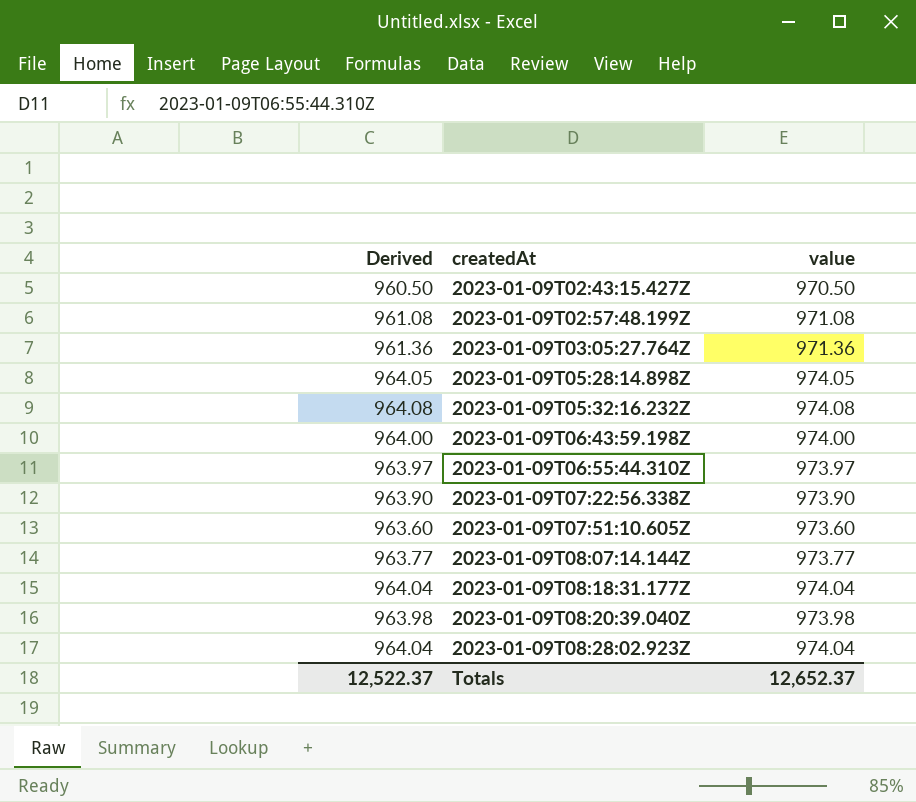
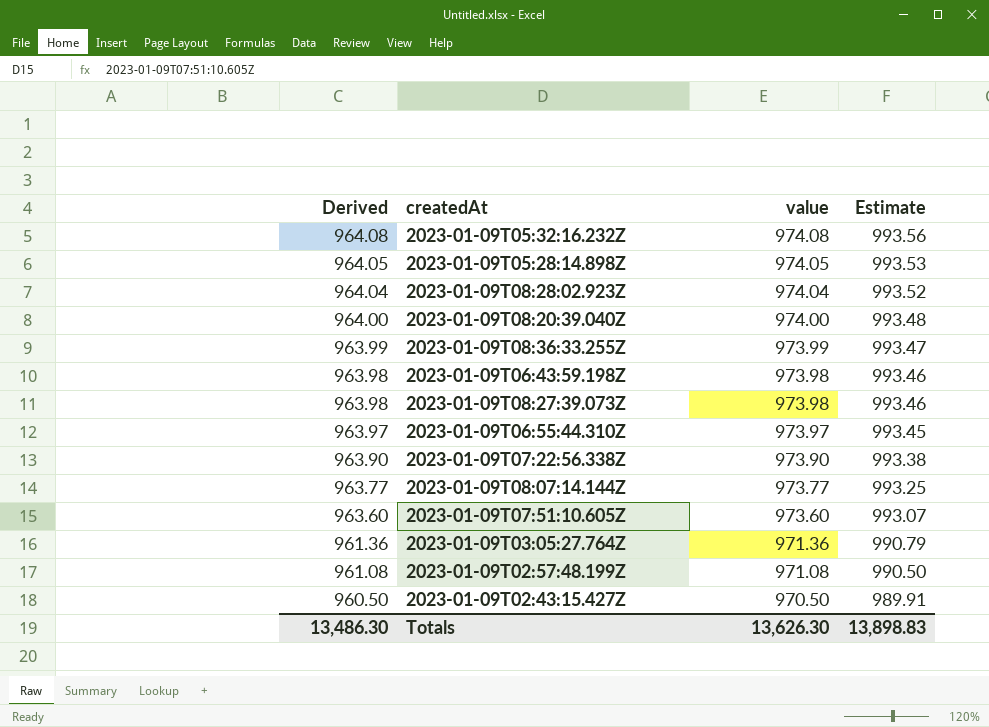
row order: createdAt ascending -> Derived descending
column Estimate | formula: none -> [value] * 1.02
row 2023-01-09T08:18:31.177Z: 964.04 | 974.04 -> none
2023-01-09T08:20:39.040Z | Derived: 963.98 -> 964.00
2023-01-09T08:20:39.040Z | value: 973.98 -> 974.00
row 2023-01-09T08:36:33.255Z: none -> 963.99 | 973.99 | 993.47
2023-01-09T06:43:59.198Z | Derived: 964.00 -> 963.98
2023-01-09T06:43:59.198Z | value: 974.00 -> 973.98
row 2023-01-09T08:27:39.073Z: none -> 963.98 | 973.98 | 993.46
Totals | Derived: 12,522.37 -> 13,486.30
Totals | value: 12,652.37 -> 13,626.30

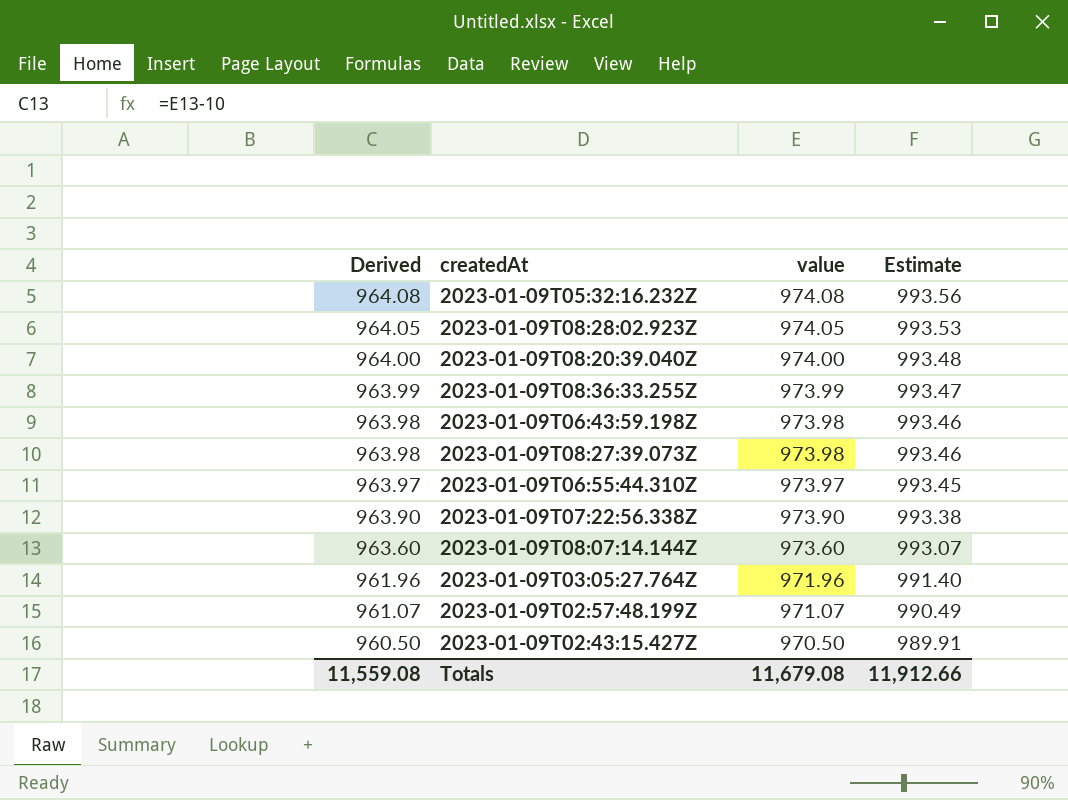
row 2023-01-09T05:28:14.898Z: 964.05 | 974.05 | 993.53 -> none
row 2023-01-09T07:51:10.605Z: 963.60 | 973.60 | 993.07 -> none
2023-01-09T08:28:02.923Z | Derived: 964.04 -> 964.05
2023-01-09T08:28:02.923Z | value: 974.04 -> 974.05
2023-01-09T08:28:02.923Z | Estimate: 993.52 -> 993.53
2023-01-09T08:07:14.144Z | Derived: 963.77 -> 963.60
2023-01-09T08:07:14.144Z | value: 973.77 -> 973.60
2023-01-09T08:07:14.144Z | Estimate: 993.25 -> 993.07
2023-01-09T03:05:27.764Z | Derived: 961.36 -> 961.96
2023-01-09T03:05:27.764Z | value: 971.36 -> 971.96
2023-01-09T03:05:27.764Z | Estimate: 990.79 -> 991.40
2023-01-09T02:57:48.199Z | Derived: 961.08 -> 961.07
2023-01-09T02:57:48.199Z | value: 971.08 -> 971.07
2023-01-09T02:57:48.199Z | Estimate: 990.50 -> 990.49
Totals | Derived: 13,486.30 -> 11,559.08
Totals | value: 13,626.30 -> 11,679.08
Totals | Estimate: 13,898.83 -> 11,912.66

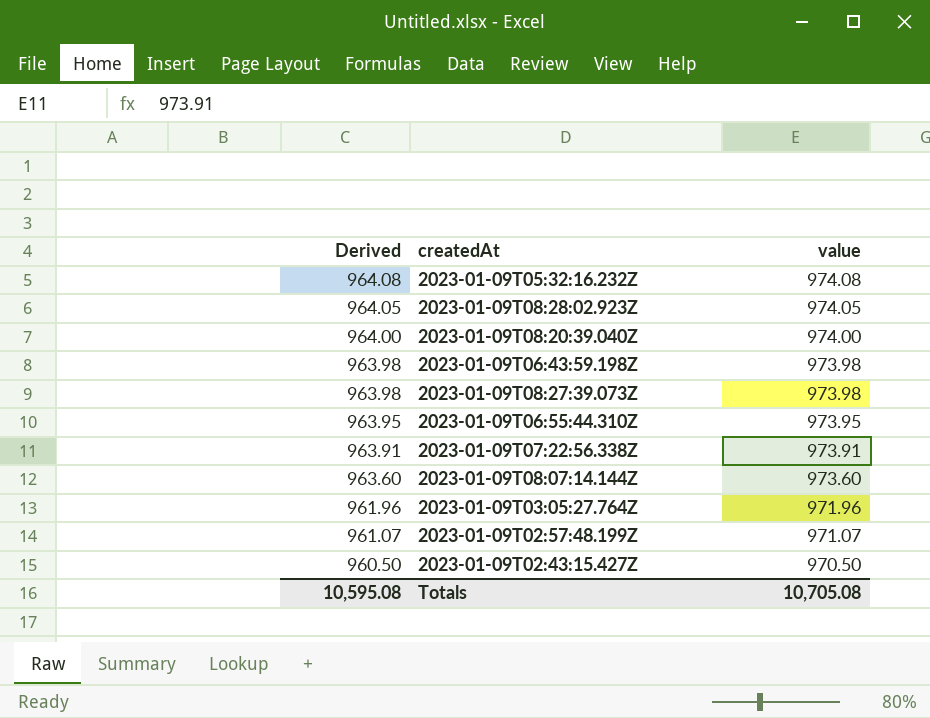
column Estimate | formula: [value] * 1.02 -> none
row 2023-01-09T08:36:33.255Z: 963.99 | 973.99 | 993.47 -> none
2023-01-09T06:55:44.310Z | Derived: 963.97 -> 963.95
2023-01-09T06:55:44.310Z | value: 973.97 -> 973.95
2023-01-09T07:22:56.338Z | Derived: 963.90 -> 963.91
2023-01-09T07:22:56.338Z | value: 973.90 -> 973.91
Totals | Derived: 11,559.08 -> 10,595.08
Totals | value: 11,679.08 -> 10,705.08

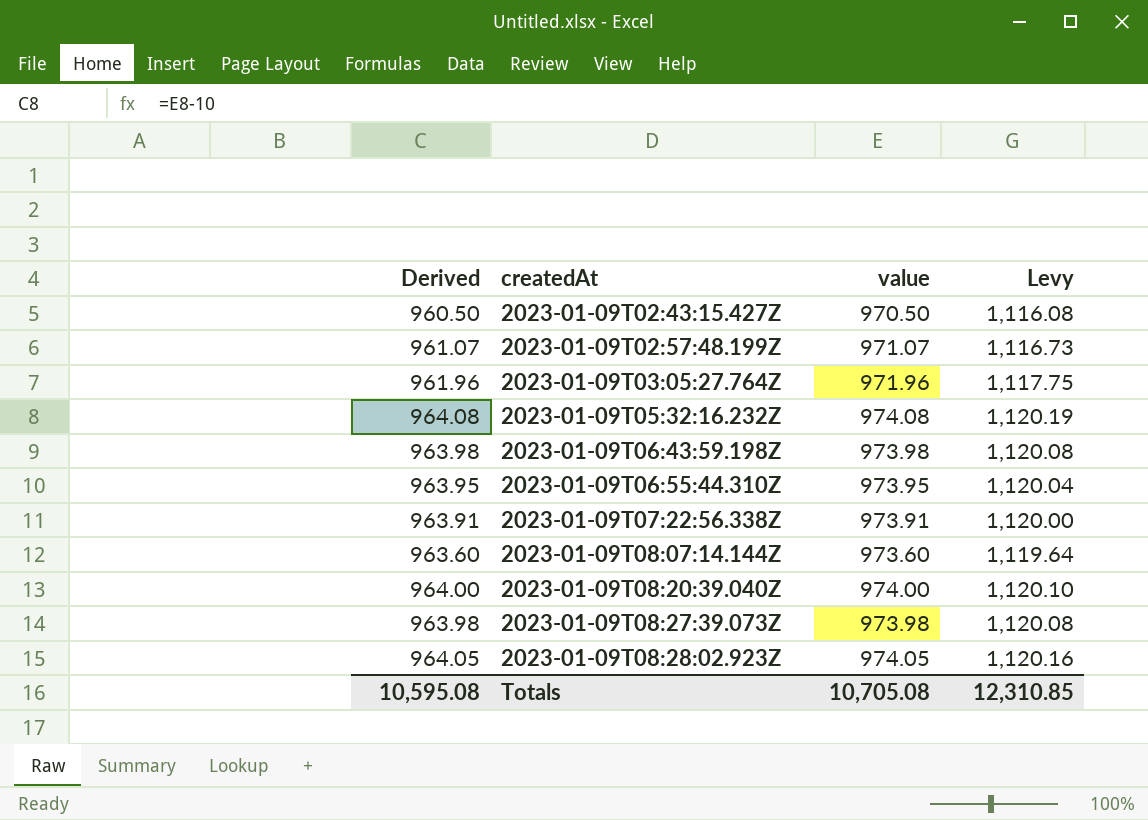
row order: Derived descending -> createdAt ascending
column Levy | formula: none -> [value] * 1.15

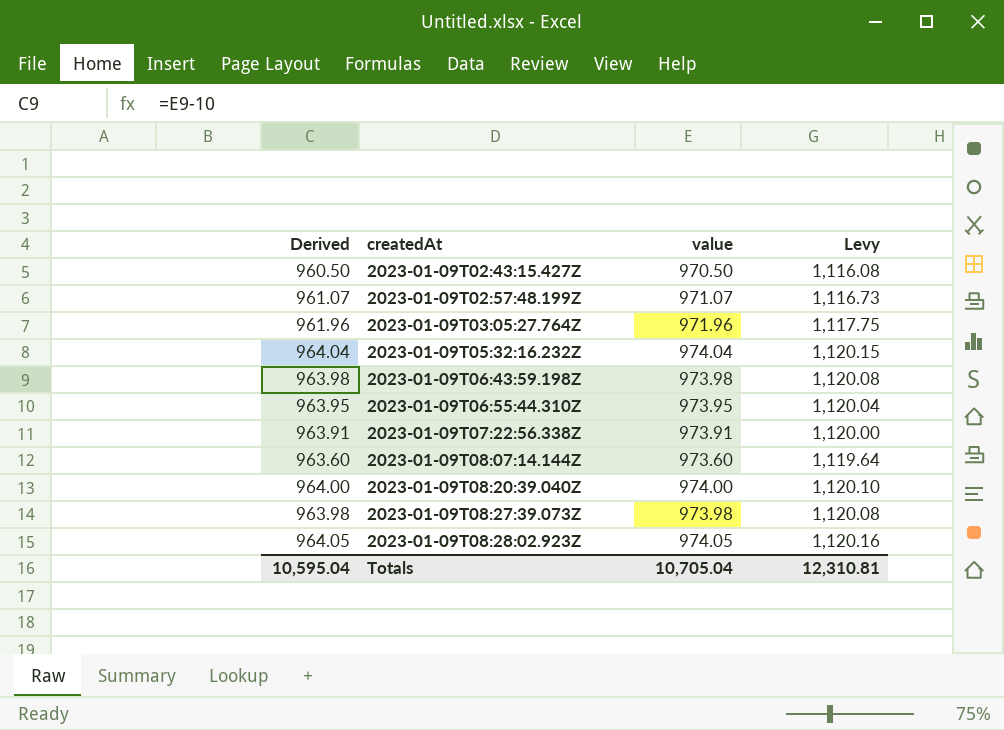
2023-01-09T05:32:16.232Z | Derived: 964.08 -> 964.04
2023-01-09T05:32:16.232Z | value: 974.08 -> 974.04
2023-01-09T05:32:16.232Z | Levy: 1,120.19 -> 1,120.15
Totals | Derived: 10,595.08 -> 10,595.04
Totals | value: 10,705.08 -> 10,705.04
Totals | Levy: 12,310.85 -> 12,310.81

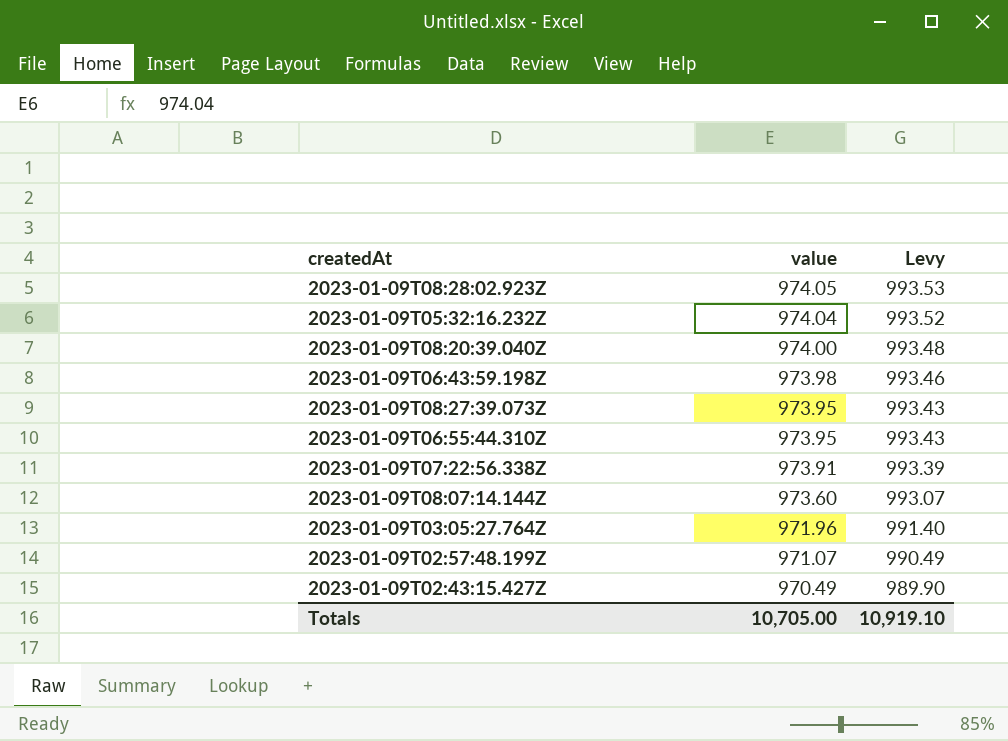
row order: createdAt ascending -> value descending
column Derived | formula: [value] - 10 -> none
column Levy | formula: [value] * 1.15 -> [value] * 1.02
2023-01-09T08:27:39.073Z | value: 973.98 -> 973.95
2023-01-09T02:43:15.427Z | value: 970.50 -> 970.49
Totals | value: 10,705.04 -> 10,705.00
Totals | Levy: 12,310.81 -> 10,919.10

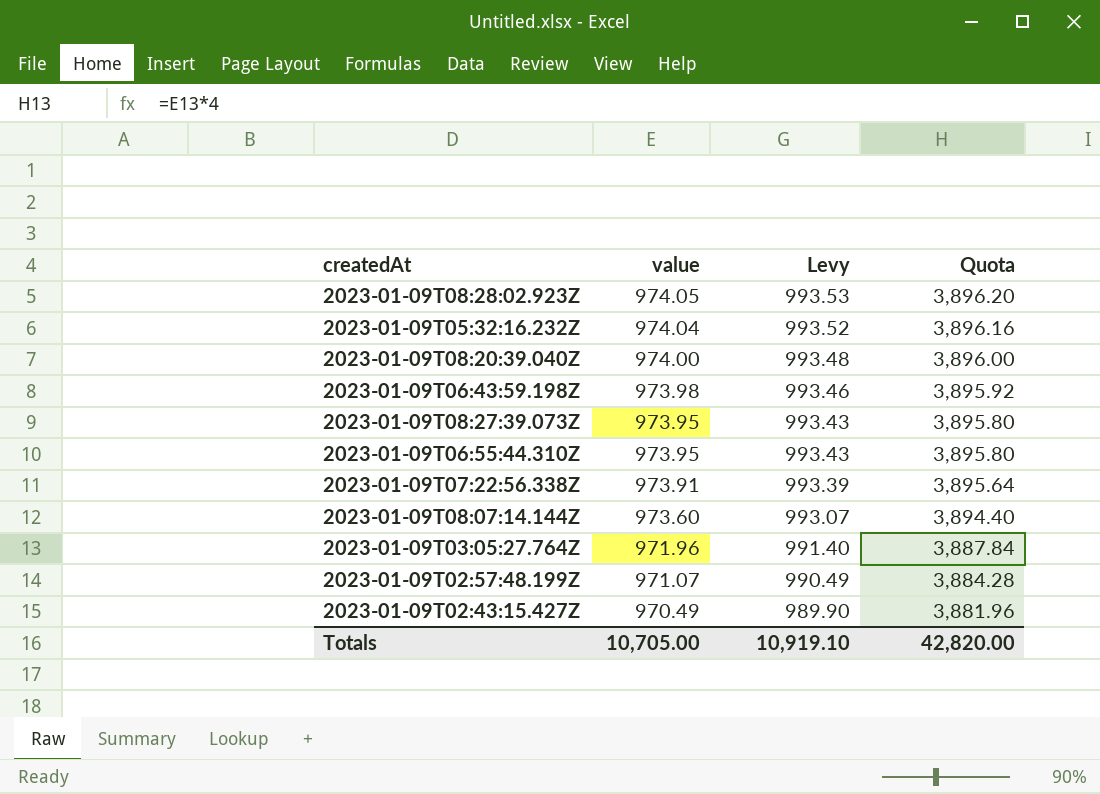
column Quota | formula: none -> [value] * 4

